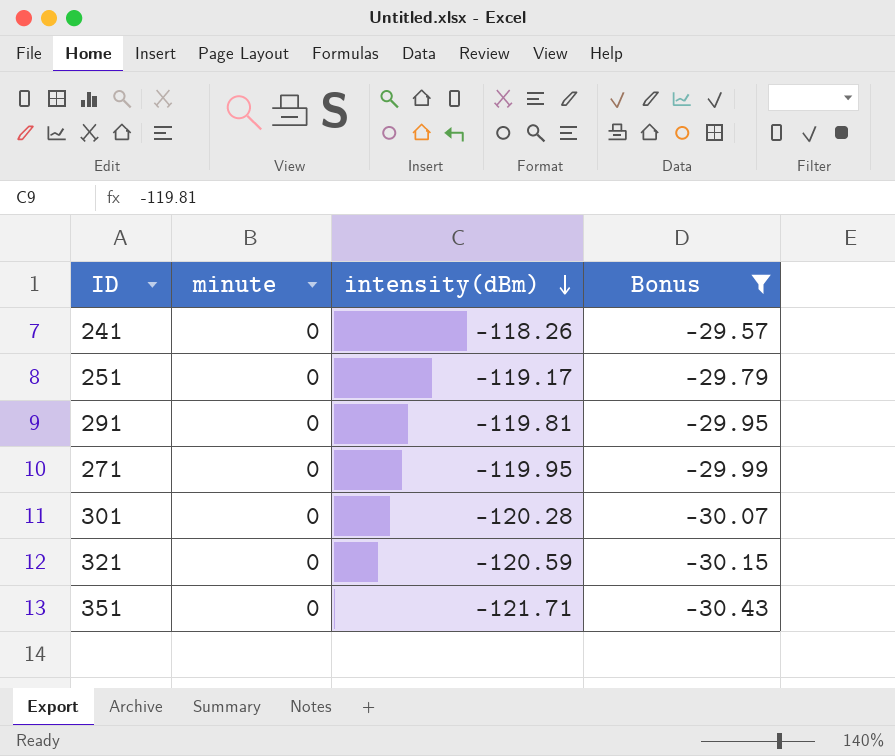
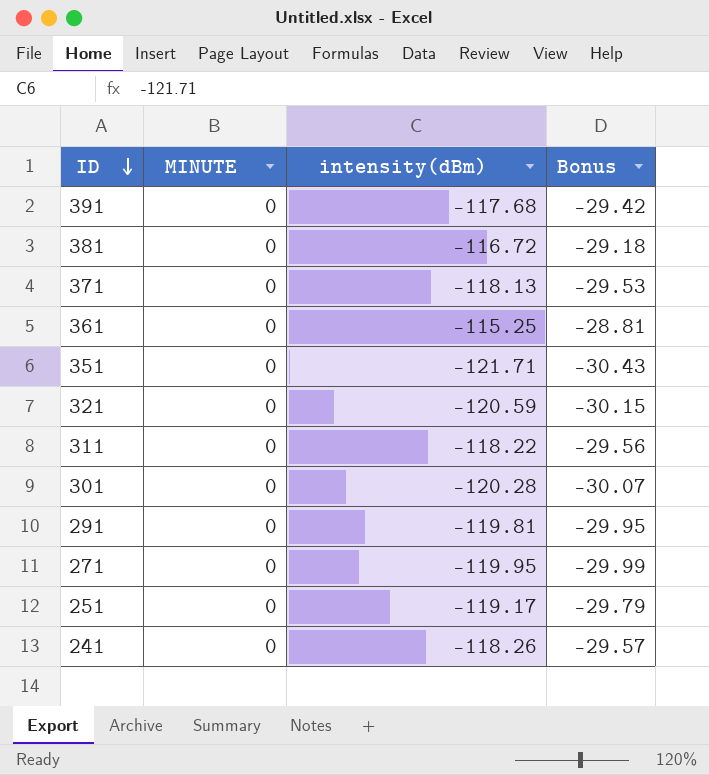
filter: Bonus <= -29.57 -> none
row order: intensity(dBm) descending -> ID descending
column name: minute -> MINUTE

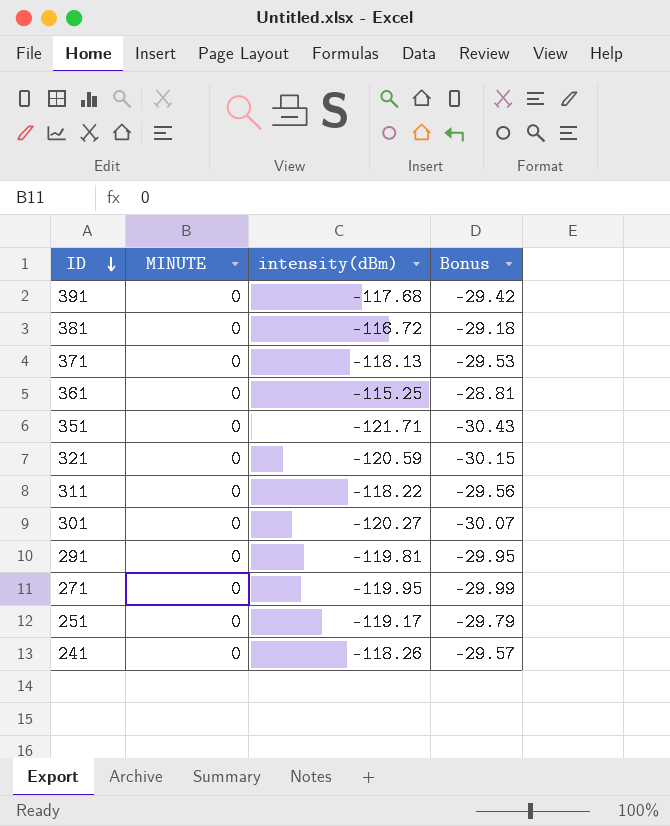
301 | intensity(dBm): -120.28 -> -120.27

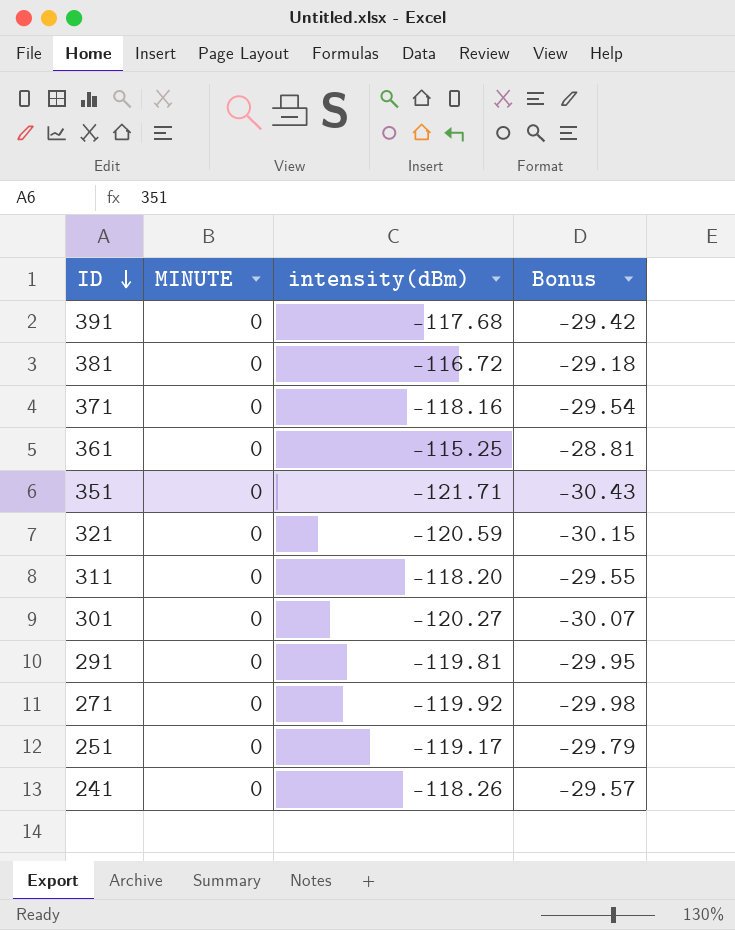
371 | intensity(dBm): -118.13 -> -118.16
371 | Bonus: -29.53 -> -29.54
311 | intensity(dBm): -118.22 -> -118.20
311 | Bonus: -29.56 -> -29.55
271 | intensity(dBm): -119.95 -> -119.92
271 | Bonus: -29.99 -> -29.98

